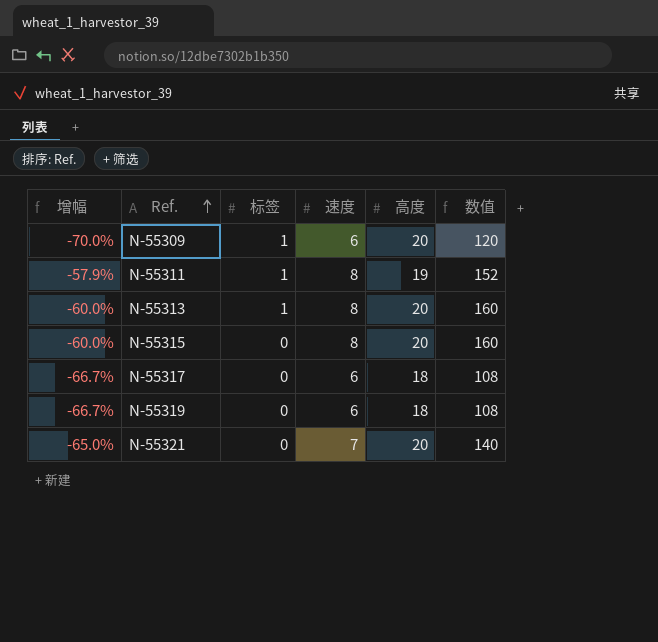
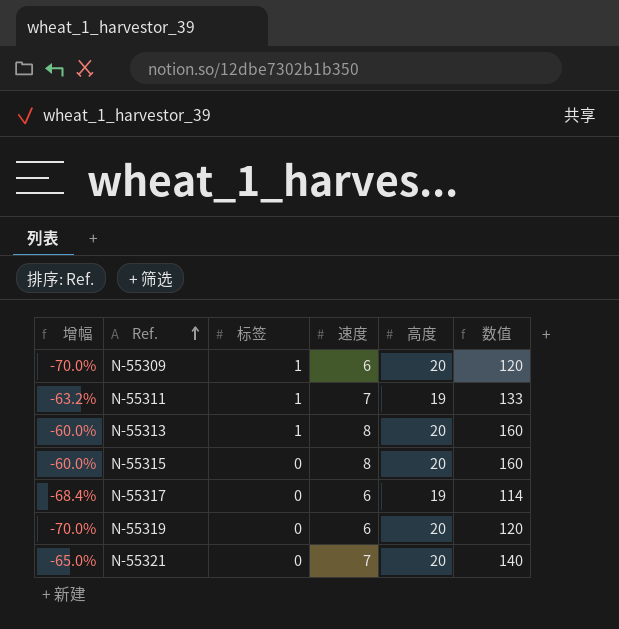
N-55311 | 增幅: -57.9% -> -63.2%
N-55311 | 速度: 8 -> 7
N-55311 | 数值: 152 -> 133
N-55317 | 增幅: -66.7% -> -68.4%
N-55317 | 高度: 18 -> 19
N-55317 | 数值: 108 -> 114
N-55319 | 增幅: -66.7% -> -70.0%
N-55319 | 高度: 18 -> 20
N-55319 | 数值: 108 -> 120

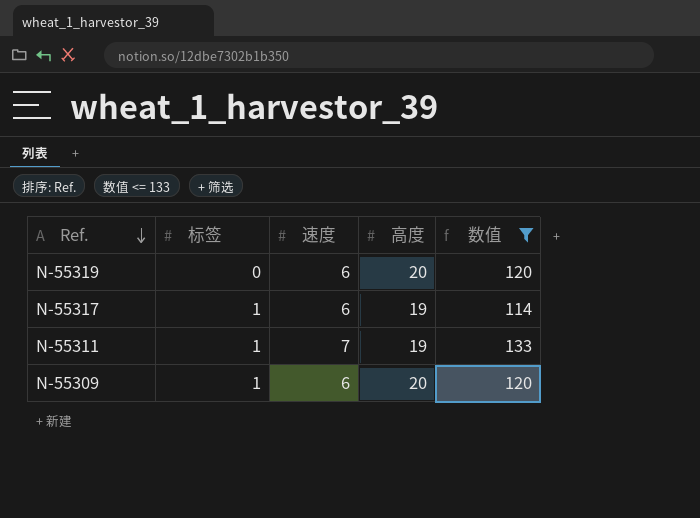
filter: none -> 数值 <= 133
row order: Ref. ascending -> Ref. descending
column 增幅 | formula: ([速度] - [高度]) / [高度] -> none
N-55317 | 标签: 0 -> 1

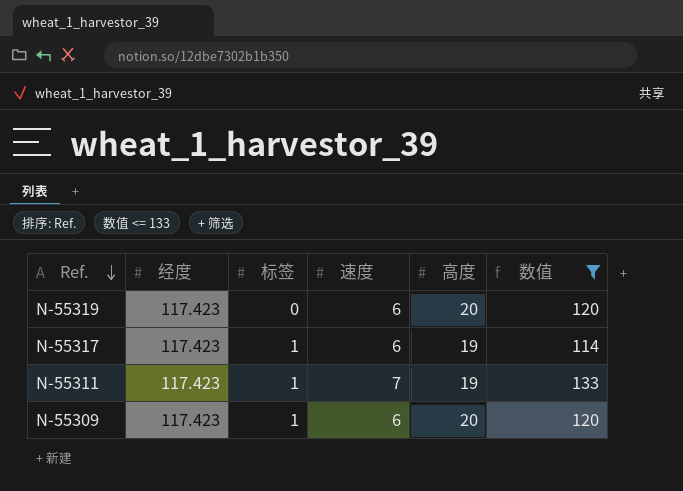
column 经度 | position: none -> 2

